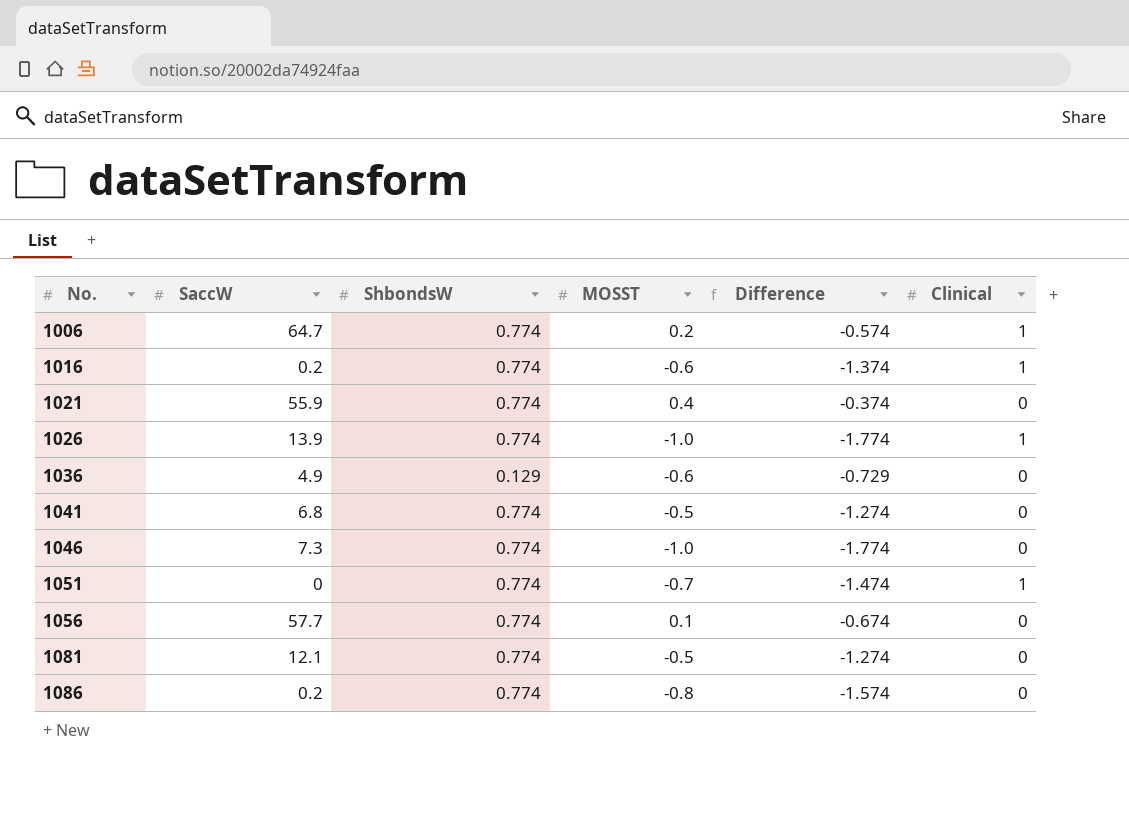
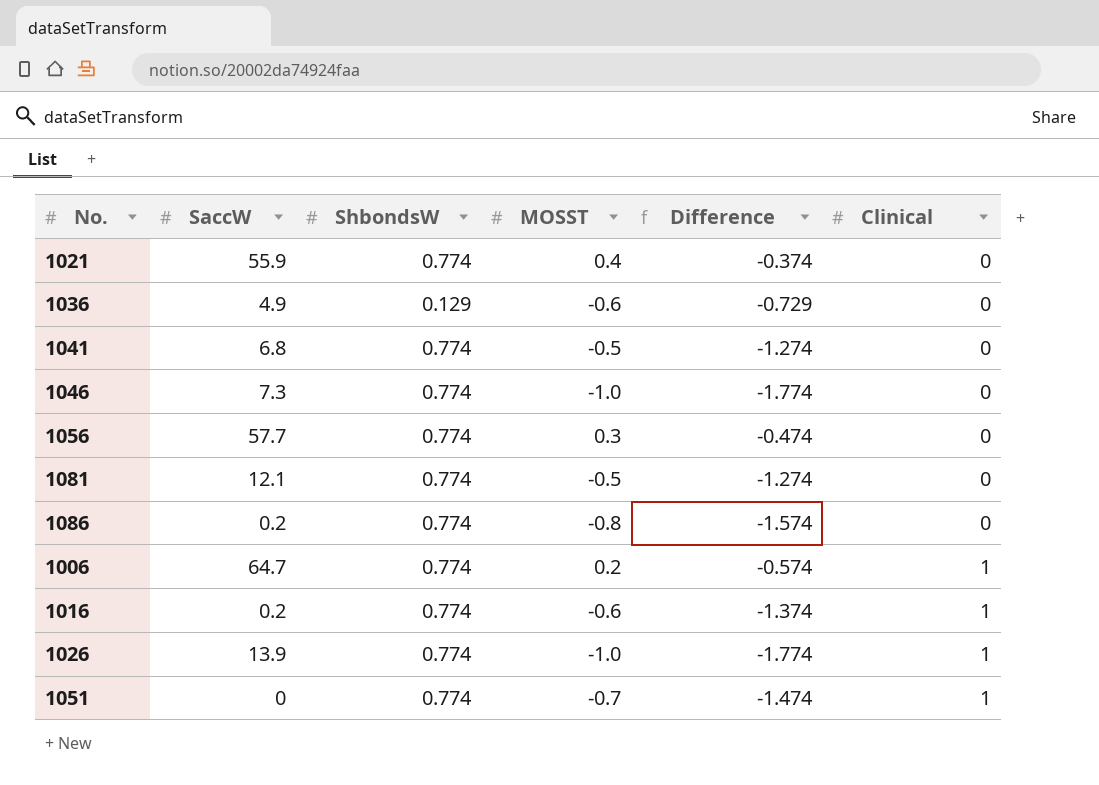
row order: No. ascending -> Clinical ascending
1056 | MOSST: 0.1 -> 0.3
1056 | Difference: -0.674 -> -0.474

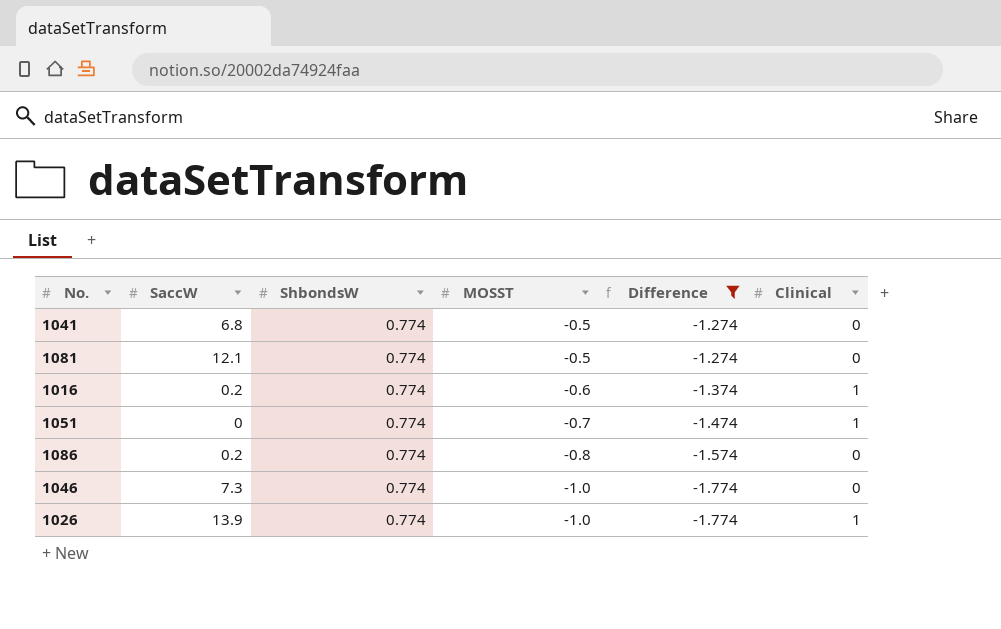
filter: none -> Difference <= -1.274
row order: Clinical ascending -> MOSST descending

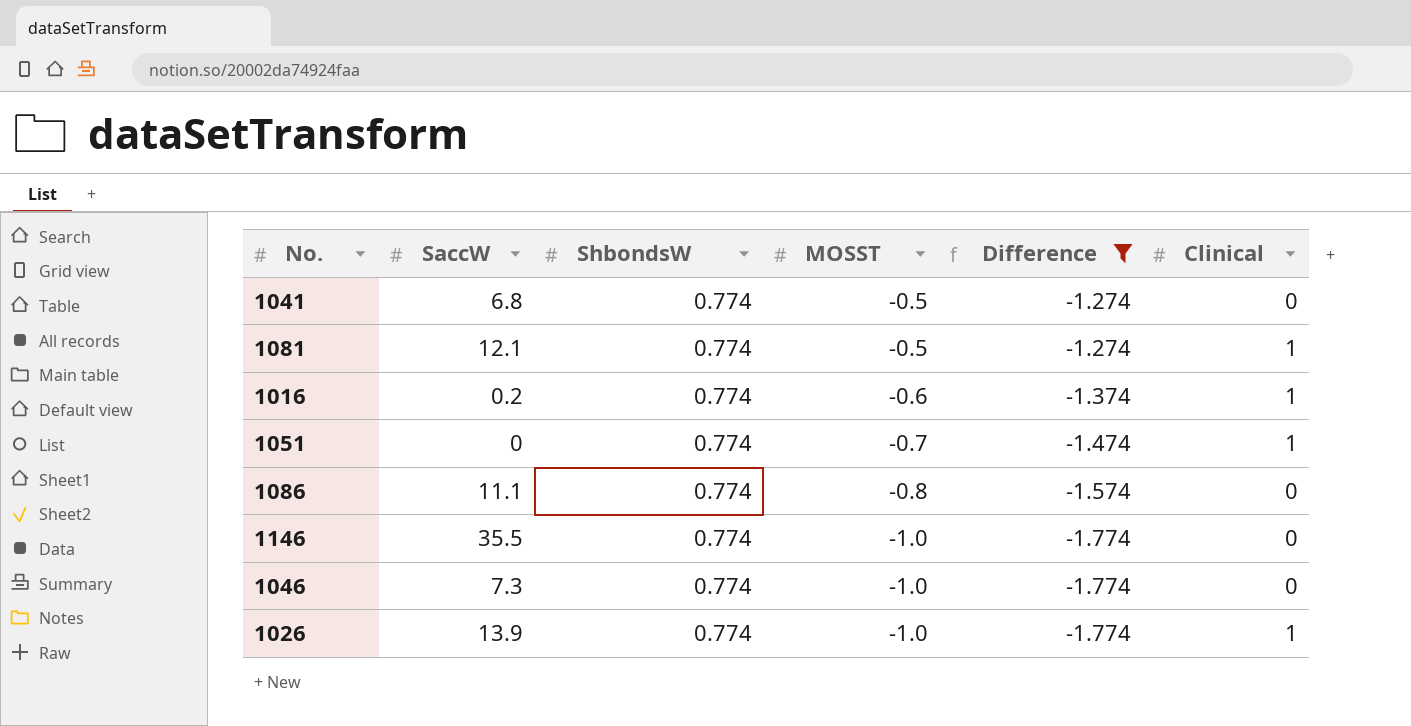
1081 | Clinical: 0 -> 1
1086 | SaccW: 0.2 -> 11.1
row 1146: none -> 35.5 | 0.774 | -1.0 | -1.774 | 0

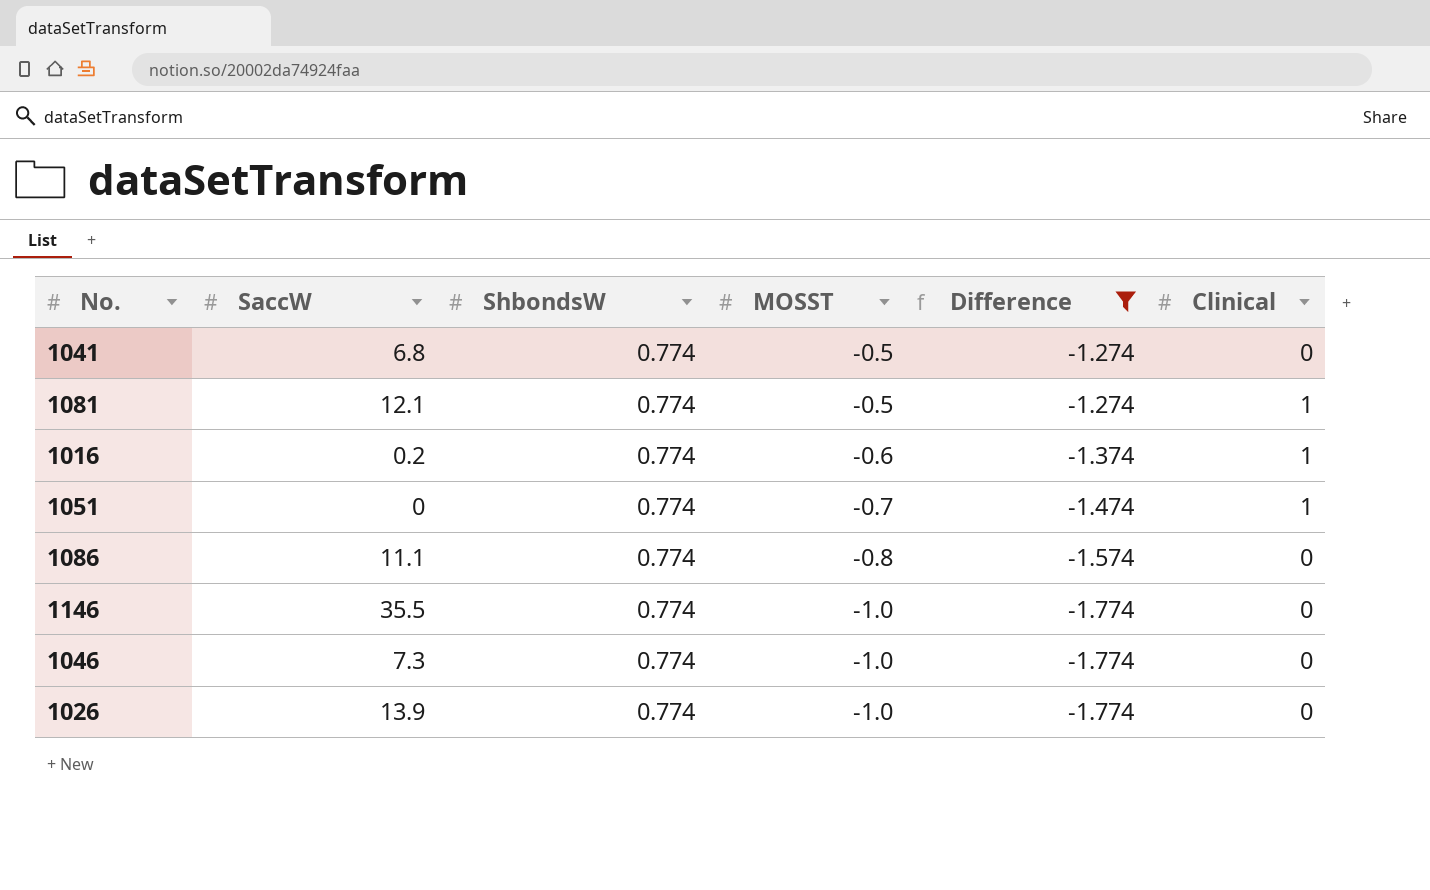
1026 | Clinical: 1 -> 0

